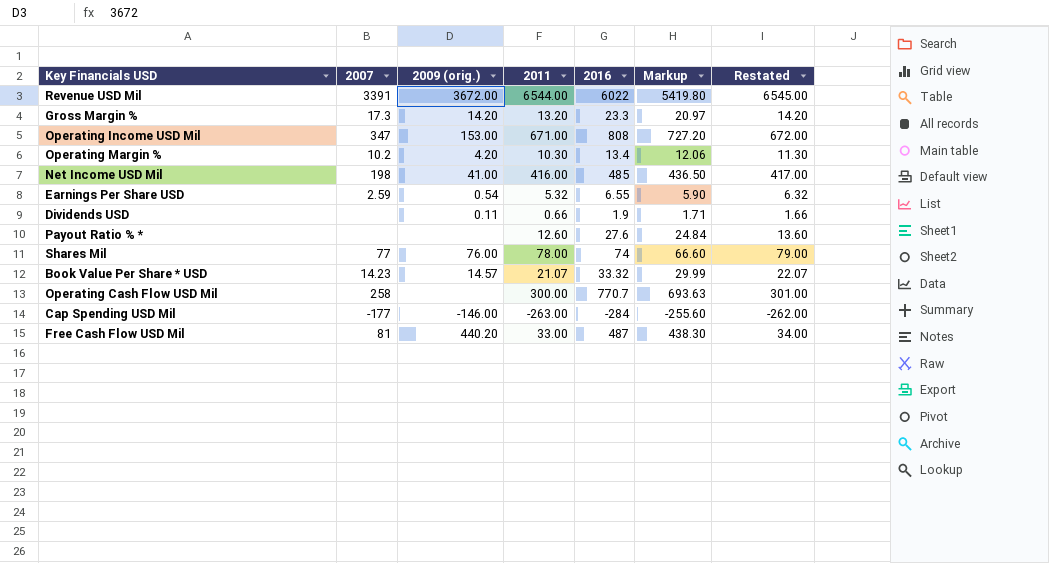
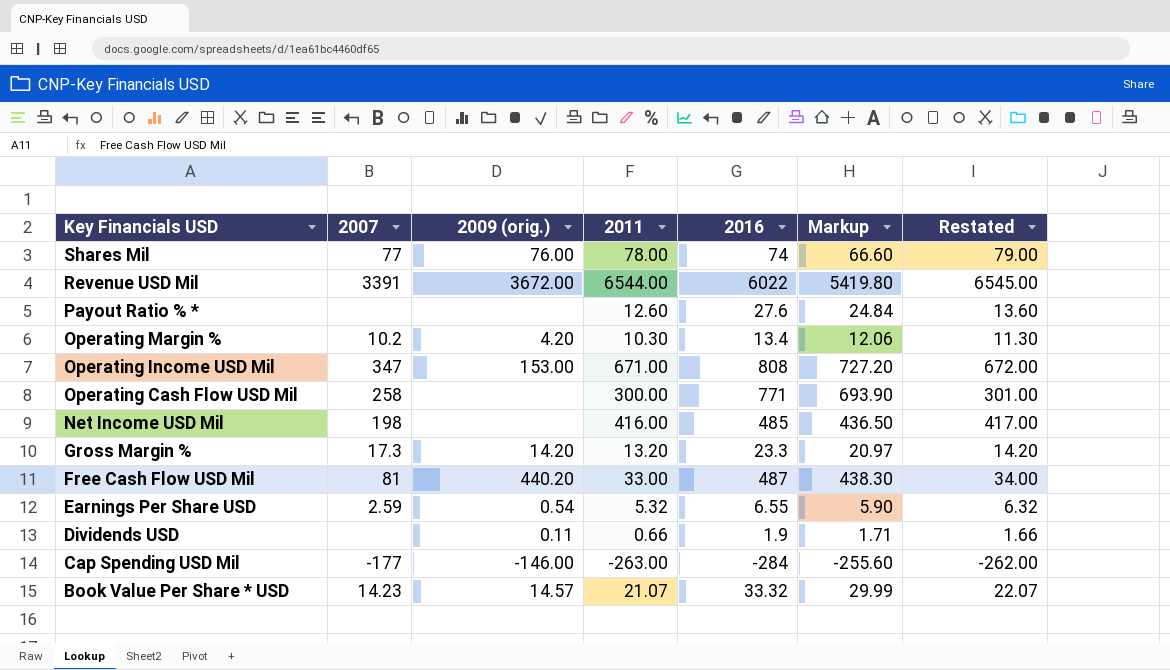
row order: none -> Key Financials USD descending
Operating Cash Flow USD Mil | 2016: 770.7 -> 771
Operating Cash Flow USD Mil | Markup: 693.63 -> 693.90
Net Income USD Mil | 2009 (orig.): 41.00 -> none

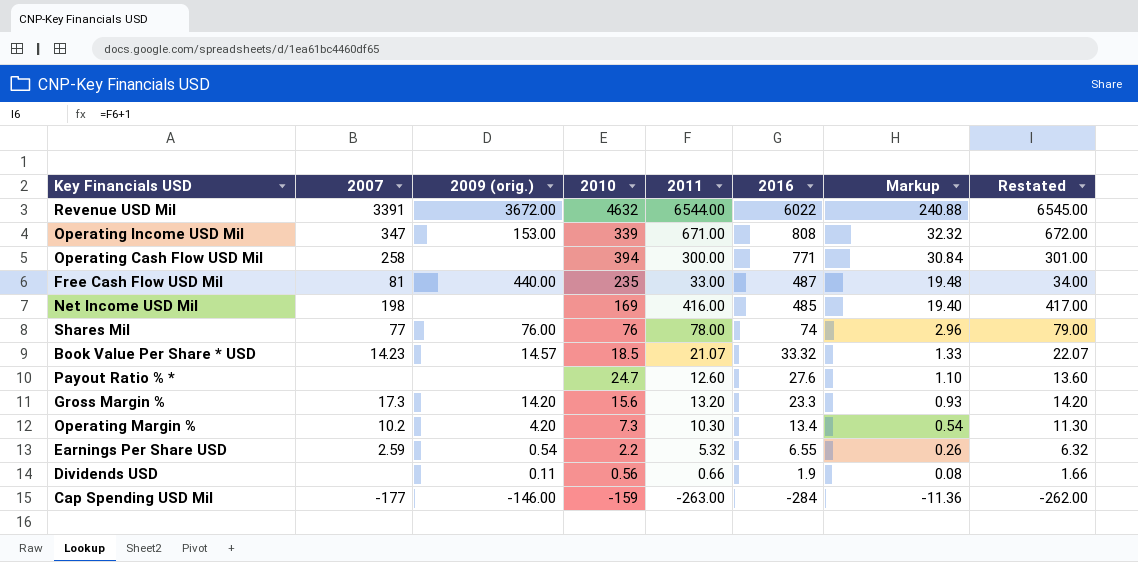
row order: Key Financials USD descending -> 2016 descending
column 2010 | position: none -> 4
column Markup | formula: [2016] * 0.9 -> [2016] * 0.04
Free Cash Flow USD Mil | 2009 (orig.): 440.20 -> 440.00

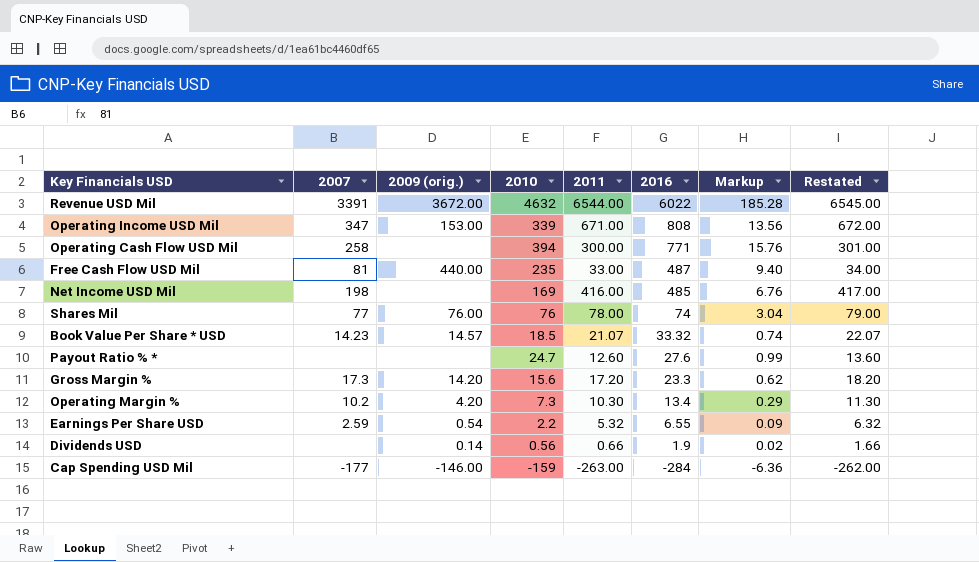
column Markup | formula: [2016] * 0.04 -> [2010] * 0.04
Gross Margin % | 2011: 13.20 -> 17.20
Gross Margin % | Restated: 14.20 -> 18.20
Dividends USD | 2009 (orig.): 0.11 -> 0.14

